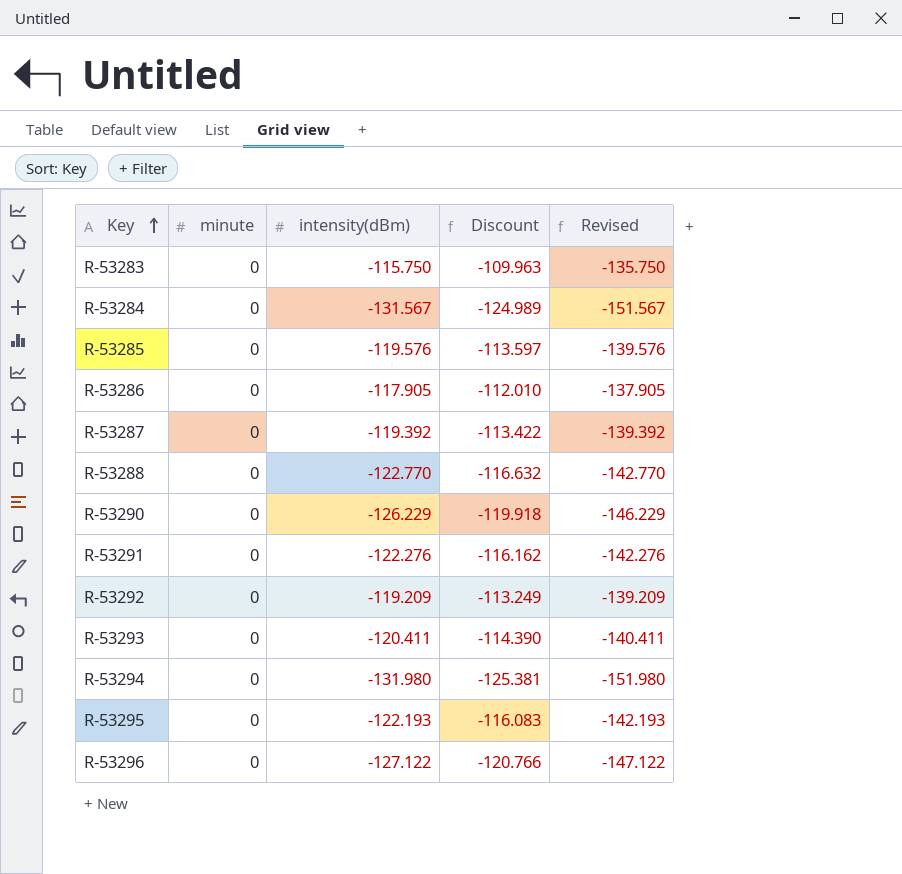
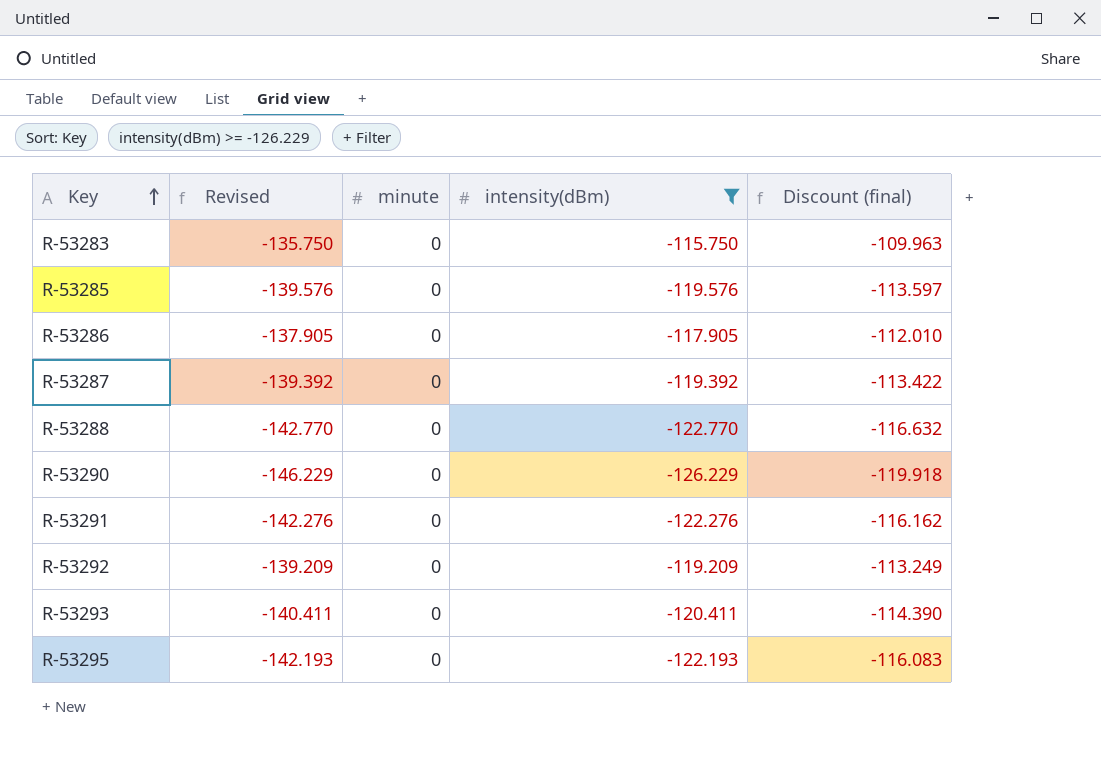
filter: none -> intensity(dBm) >= -126.229
column Revised | position: 5 -> 2
column name: Discount -> Discount (final)

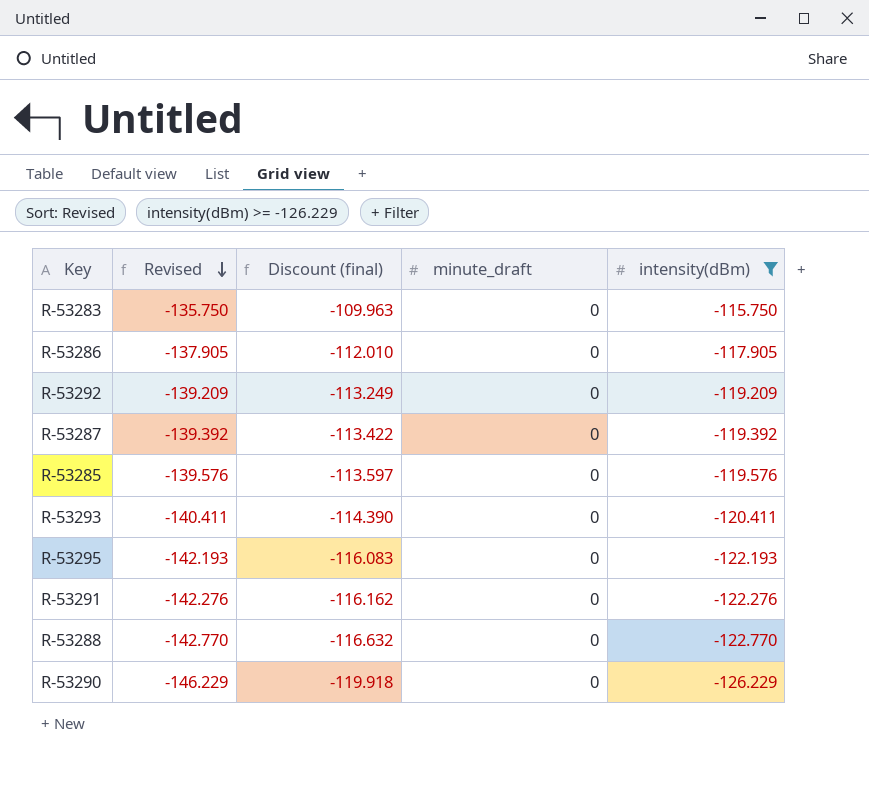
row order: Key ascending -> Revised descending
column Discount (final) | position: 5 -> 3
column name: minute -> minute_draft

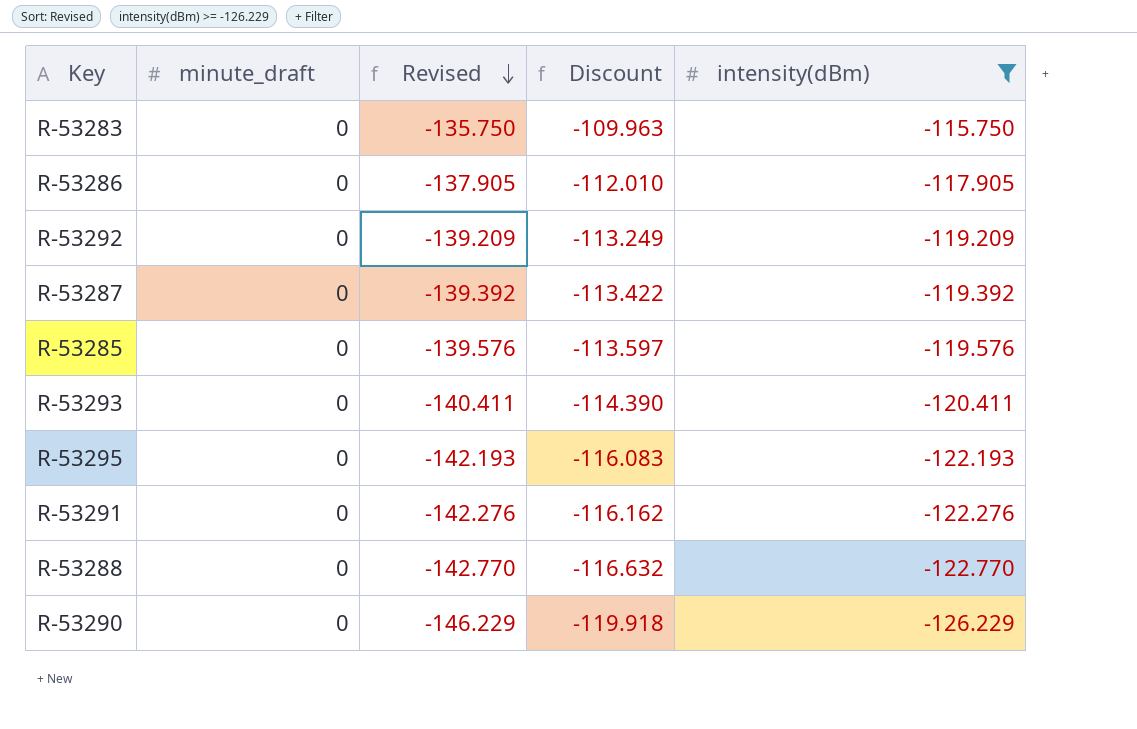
column minute_draft | position: 4 -> 2
column name: Discount (final) -> Discount

